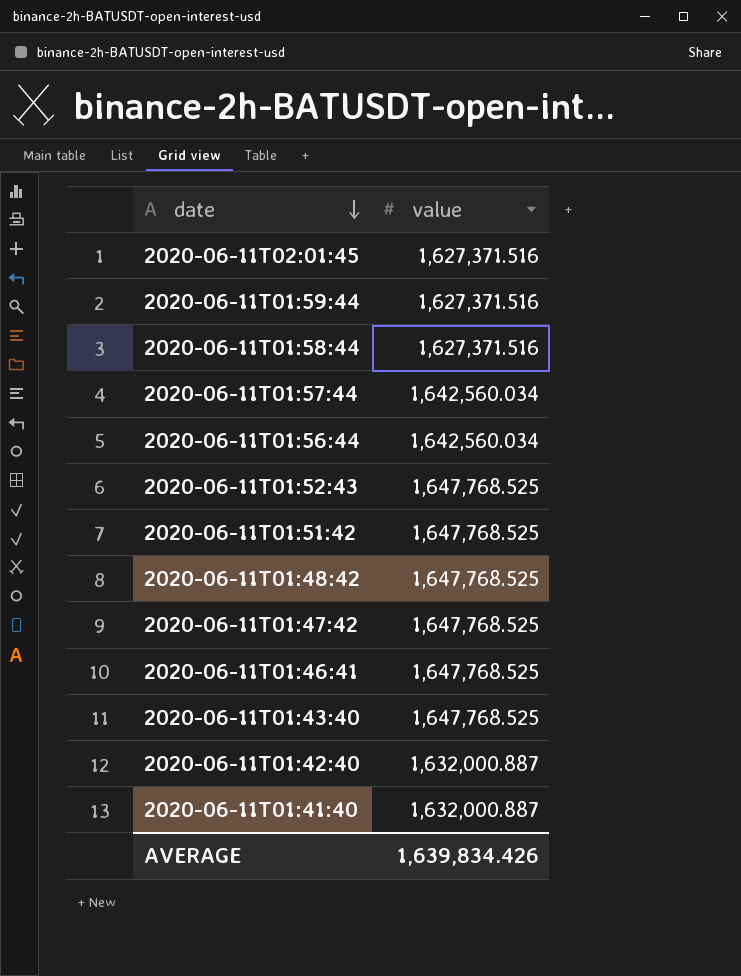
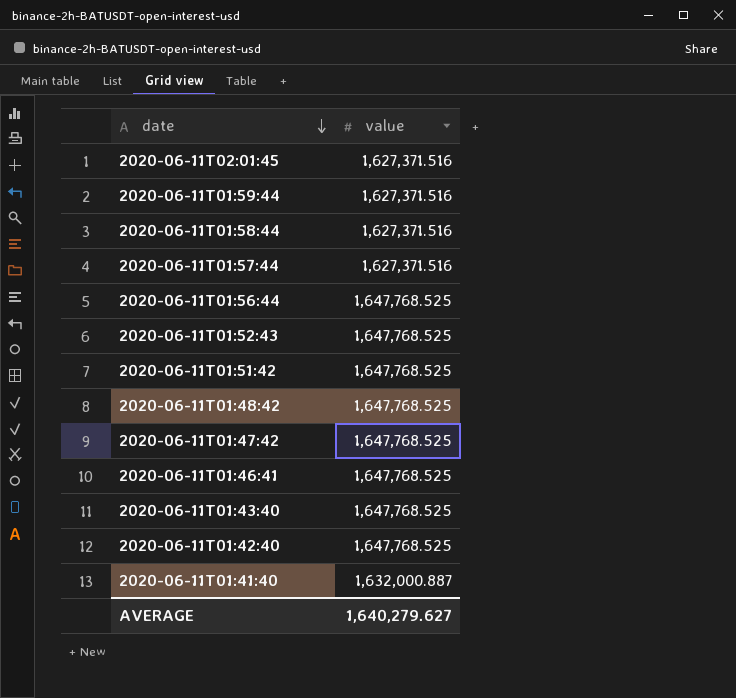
2020-06-11T01:57:44 | value: 1,642,560.034 -> 1,627,371.516
2020-06-11T01:56:44 | value: 1,642,560.034 -> 1,647,768.525
2020-06-11T01:42:40 | value: 1,632,000.887 -> 1,647,768.525
AVERAGE | value: 1,639,834.426 -> 1,640,279.627

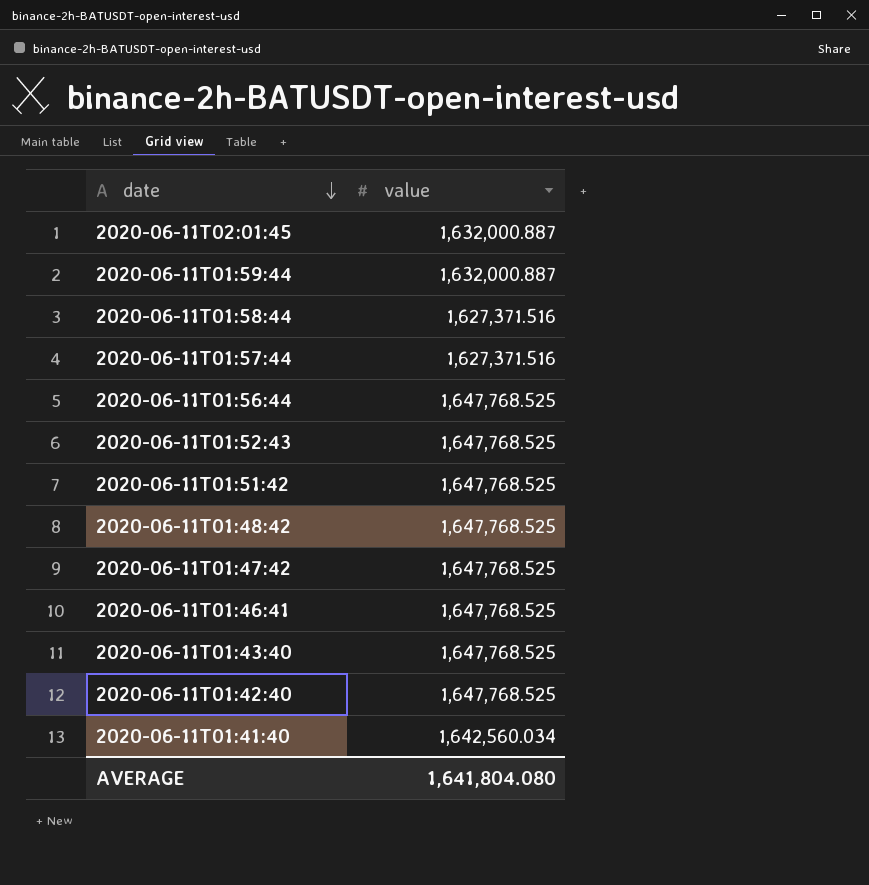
2020-06-11T02:01:45 | value: 1,627,371.516 -> 1,632,000.887
2020-06-11T01:59:44 | value: 1,627,371.516 -> 1,632,000.887
2020-06-11T01:41:40 | value: 1,632,000.887 -> 1,642,560.034
AVERAGE | value: 1,640,279.627 -> 1,641,804.080

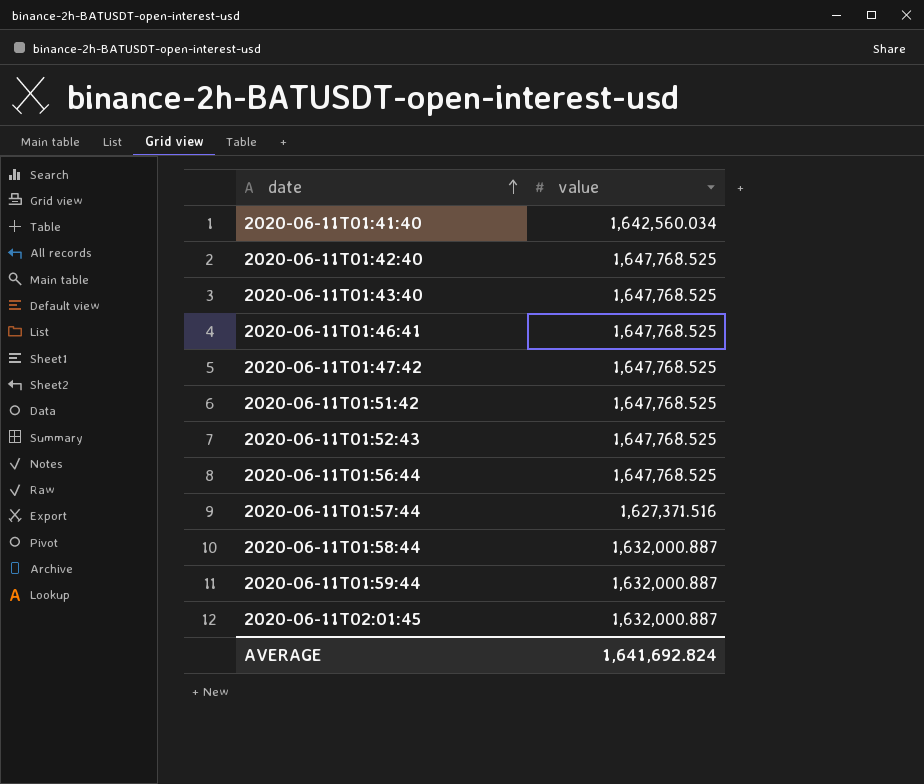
row order: date descending -> date ascending
row 2020-06-11T01:48:42: 1,647,768.525 -> none
2020-06-11T01:58:44 | value: 1,627,371.516 -> 1,632,000.887
AVERAGE | value: 1,641,804.080 -> 1,641,692.824

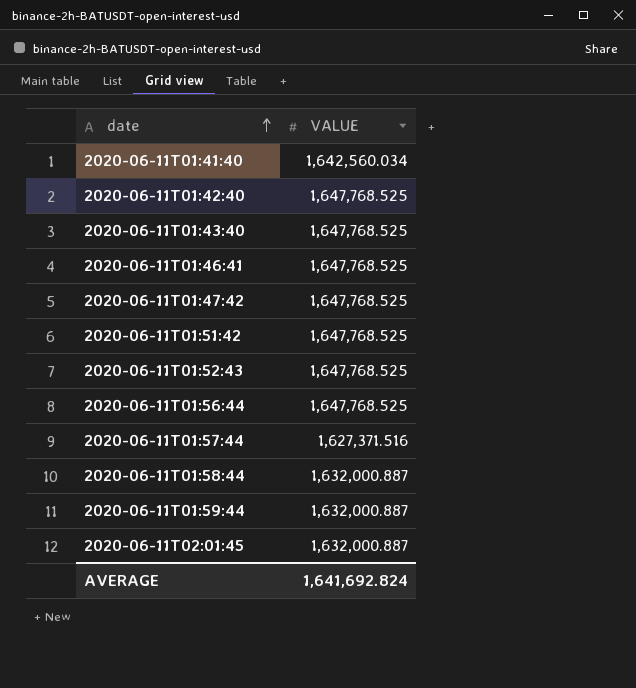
column name: value -> VALUE

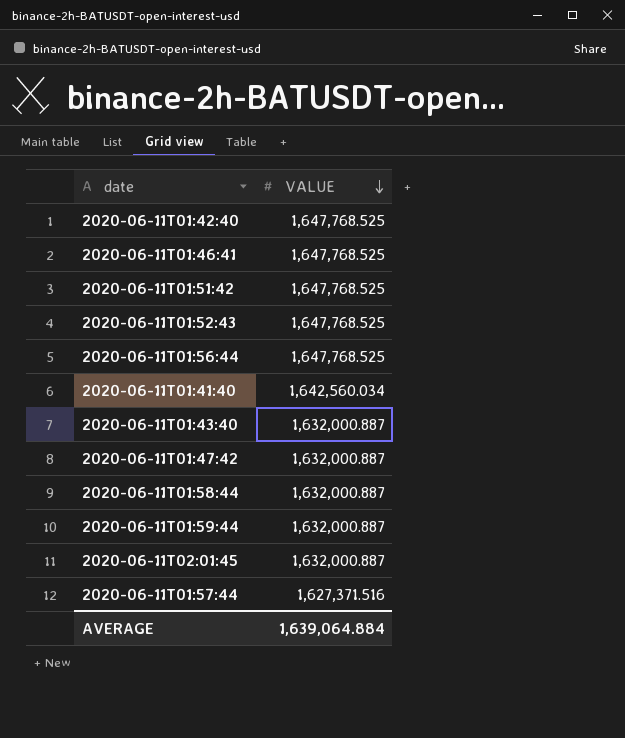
row order: date ascending -> VALUE descending
2020-06-11T01:43:40 | VALUE: 1,647,768.525 -> 1,632,000.887
2020-06-11T01:47:42 | VALUE: 1,647,768.525 -> 1,632,000.887
AVERAGE | VALUE: 1,641,692.824 -> 1,639,064.884

